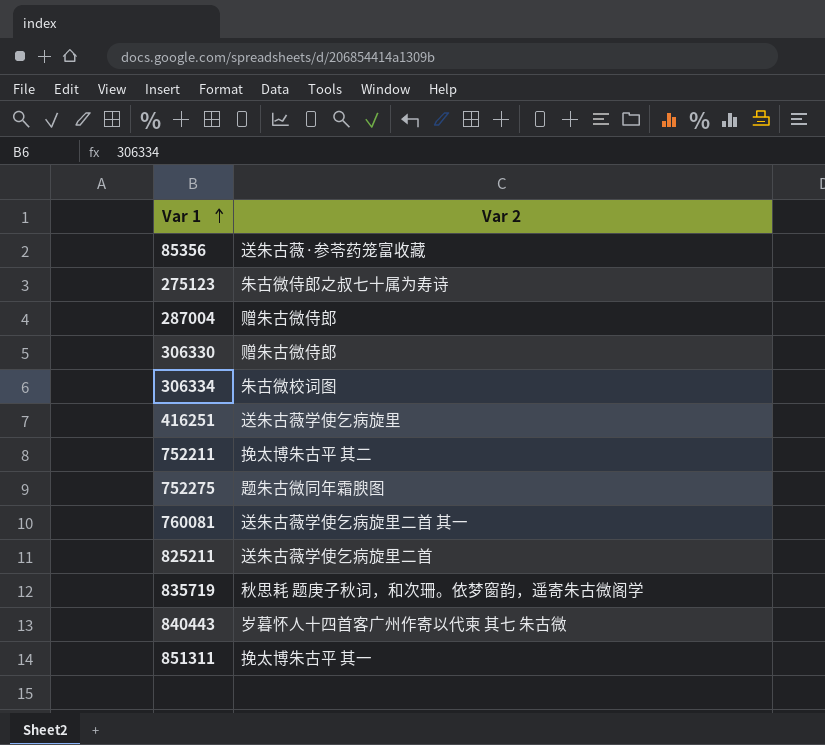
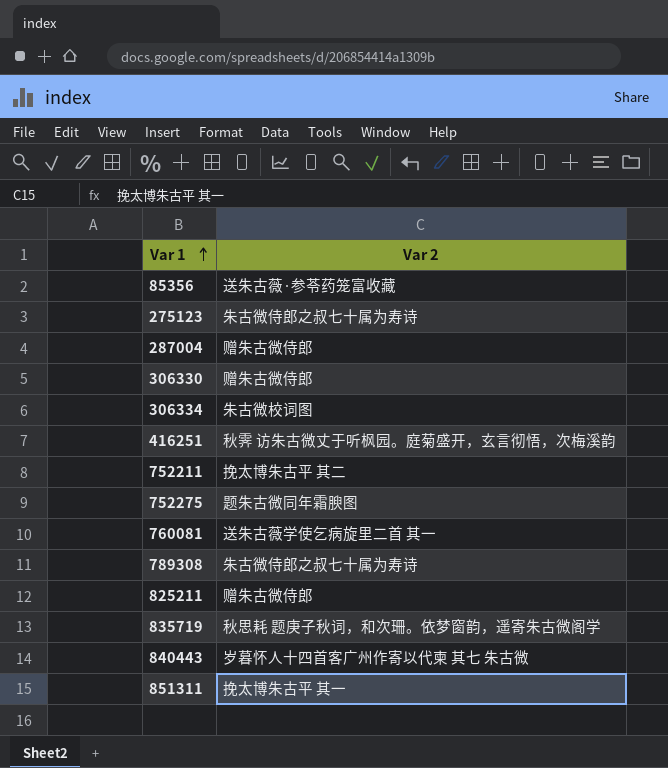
416251 | Var 2: 送朱古薇学使乞病旋里 -> 秋霁 访朱古微丈于听枫园。庭菊盛开，玄言彻悟，次梅溪韵
row 789308: none -> 朱古微侍郎之叔七十属为寿诗
825211 | Var 2: 送朱古薇学使乞病旋里二首 -> 赠朱古微侍郎

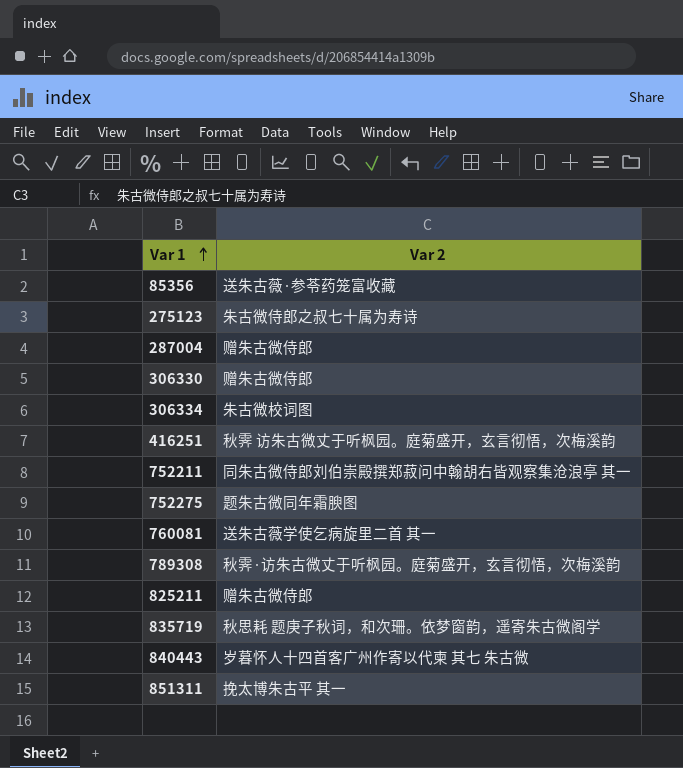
752211 | Var 2: 挽太博朱古平 其二 -> 同朱古微侍郎刘伯崇殿撰郑菽问中翰胡右皆观察集沧浪亭 其一
789308 | Var 2: 朱古微侍郎之叔七十属为寿诗 -> 秋霁·访朱古微丈于听枫园。庭菊盛开，玄言彻悟，次梅溪韵

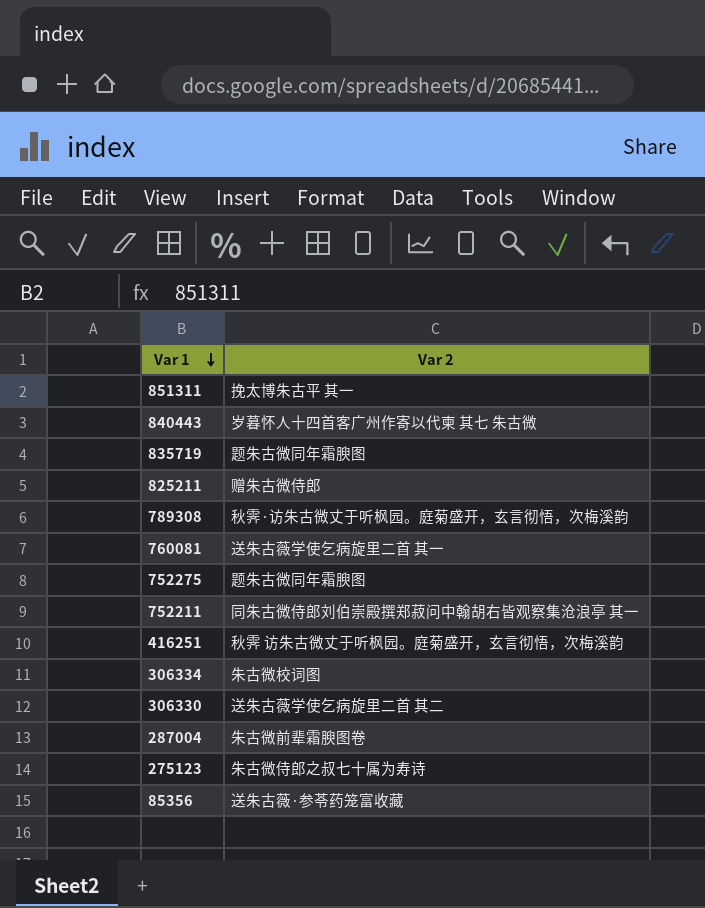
row order: Var 1 ascending -> Var 1 descending
835719 | Var 2: 秋思耗 题庚子秋词，和次珊。依梦窗韵，遥寄朱古微阁学 -> 题朱古微同年霜腴图
306330 | Var 2: 赠朱古微侍郎 -> 送朱古薇学使乞病旋里二首 其二
287004 | Var 2: 赠朱古微侍郎 -> 朱古微前辈霜腴图卷

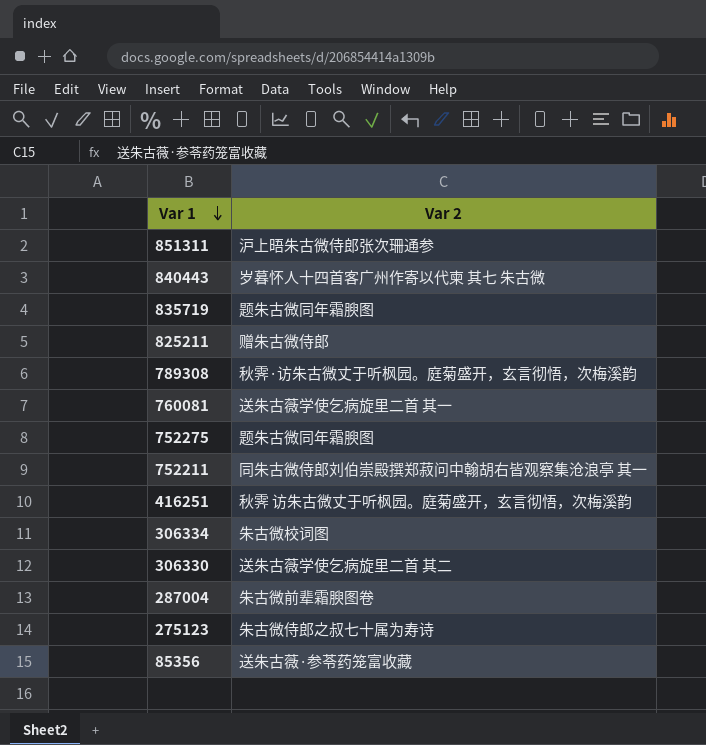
851311 | Var 2: 挽太博朱古平 其一 -> 沪上晤朱古微侍郎张次珊通参

